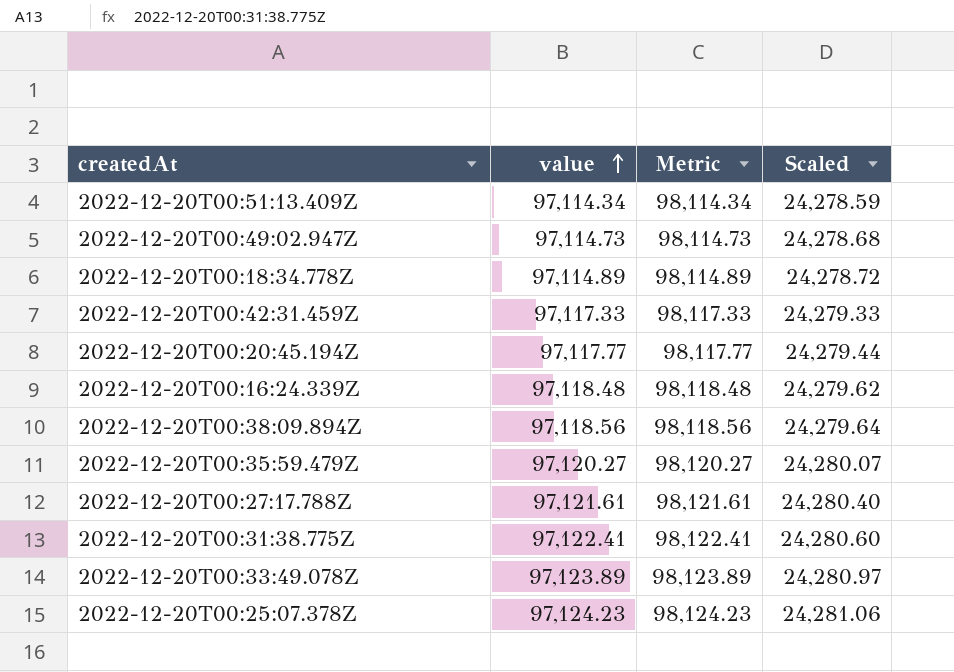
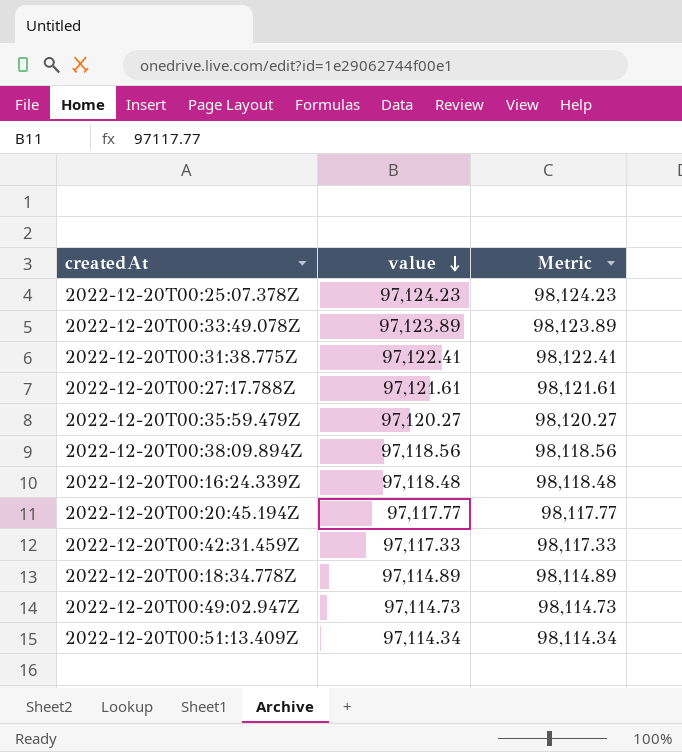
row order: value ascending -> value descending
column Scaled | formula: [value] * 0.25 -> none

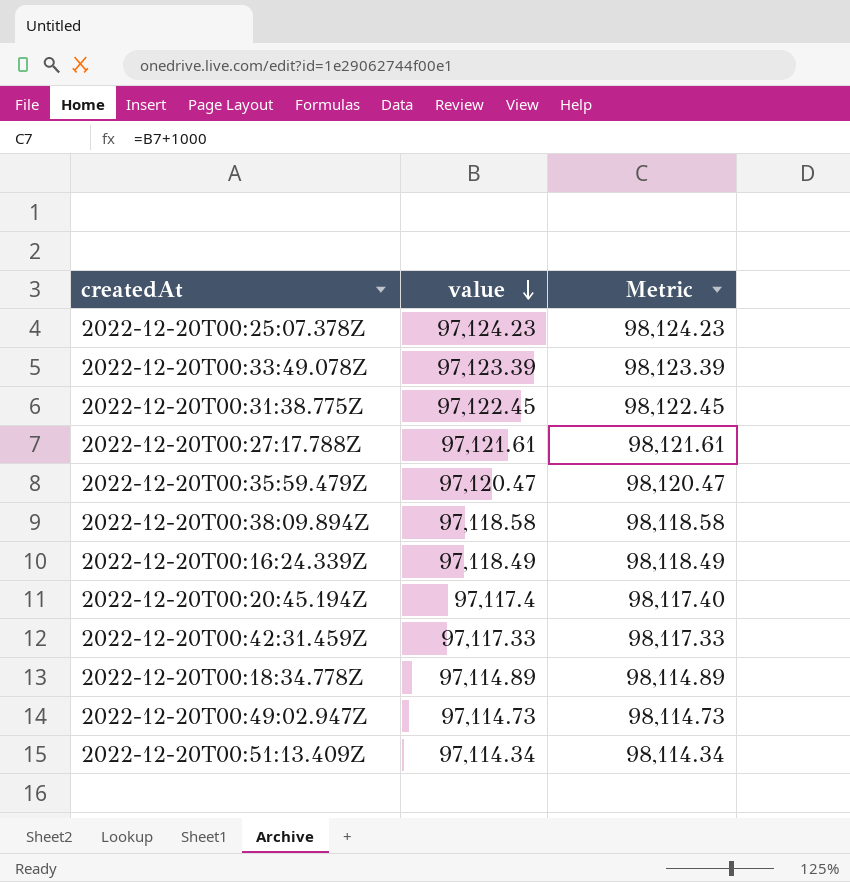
2022-12-20T00:33:49.078Z | value: 97,123.89 -> 97,123.39
2022-12-20T00:33:49.078Z | Metric: 98,123.89 -> 98,123.39
2022-12-20T00:31:38.775Z | value: 97,122.41 -> 97,122.45
2022-12-20T00:31:38.775Z | Metric: 98,122.41 -> 98,122.45
2022-12-20T00:35:59.479Z | value: 97,120.27 -> 97,120.47
2022-12-20T00:35:59.479Z | Metric: 98,120.27 -> 98,120.47
2022-12-20T00:38:09.894Z | value: 97,118.56 -> 97,118.58
2022-12-20T00:38:09.894Z | Metric: 98,118.56 -> 98,118.58
2022-12-20T00:16:24.339Z | value: 97,118.48 -> 97,118.49
2022-12-20T00:16:24.339Z | Metric: 98,118.48 -> 98,118.49
2022-12-20T00:20:45.194Z | value: 97,117.77 -> 97,117.4
2022-12-20T00:20:45.194Z | Metric: 98,117.77 -> 98,117.40

